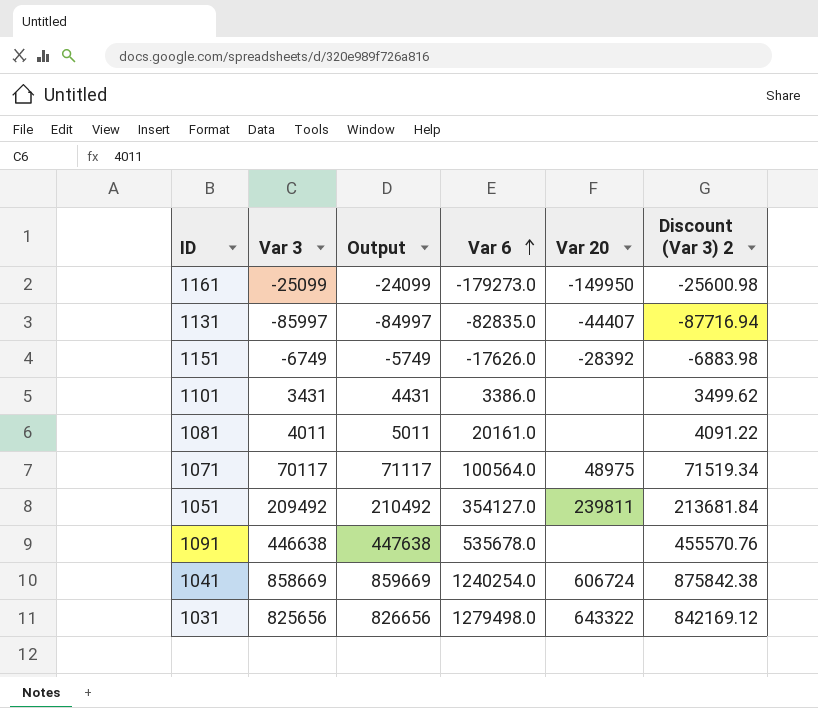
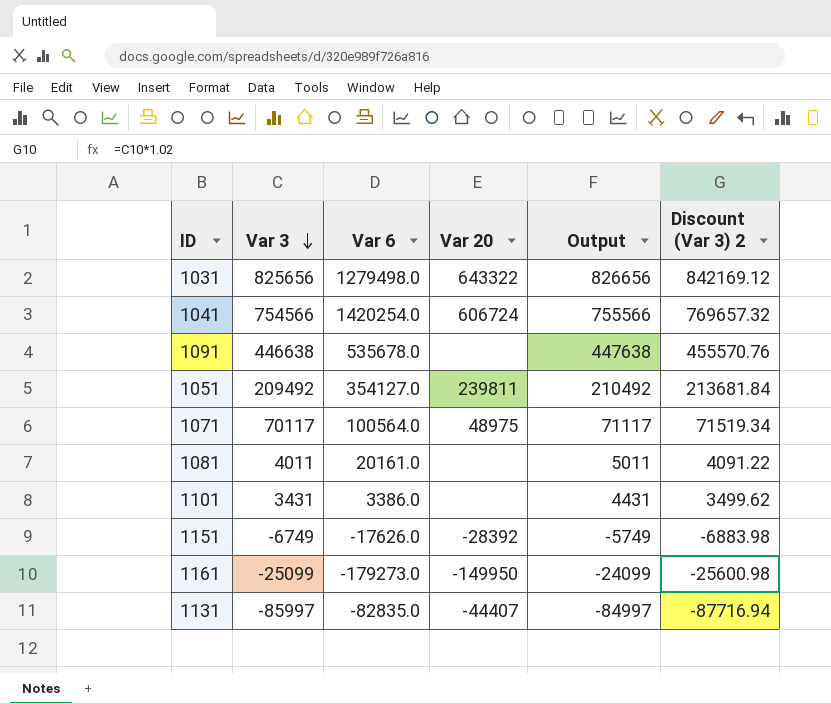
row order: Var 6 ascending -> Var 3 descending
column Output | position: 3 -> 5
1041 | Var 3: 858669 -> 754566
1041 | Var 6: 1240254.0 -> 1420254.0
1041 | Output: 859669 -> 755566
1041 | Discount (Var 3) 2: 875842.38 -> 769657.32

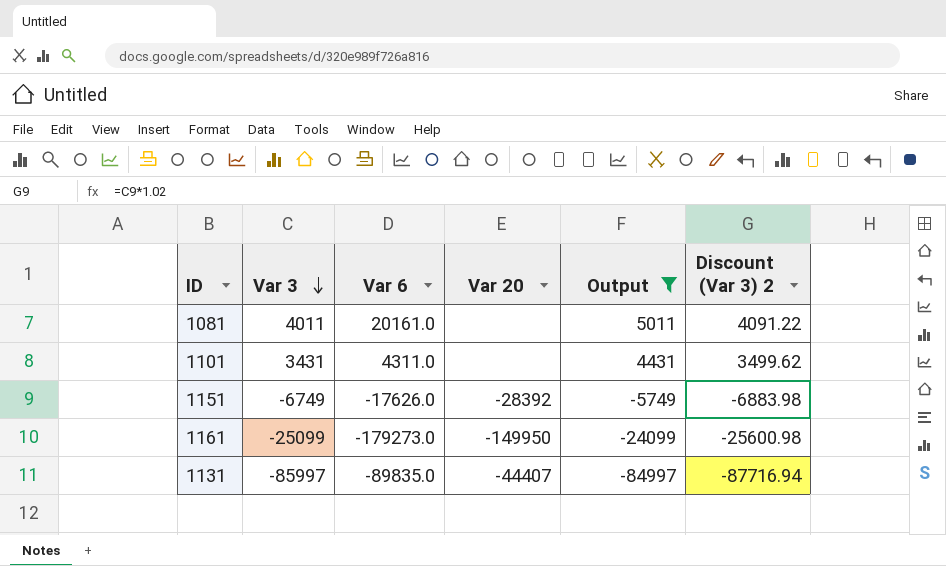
filter: none -> Output <= 5011
1101 | Var 6: 3386.0 -> 4311.0
1131 | Var 6: -82835.0 -> -89835.0

